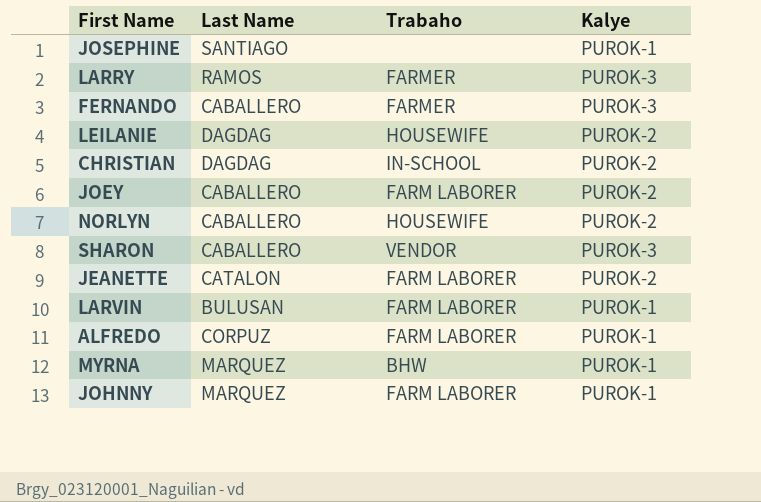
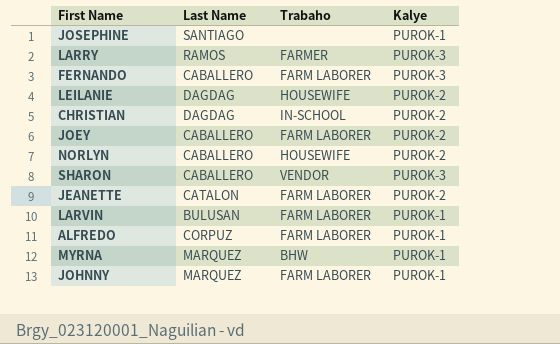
FERNANDO | Trabaho: FARMER -> FARM LABORER

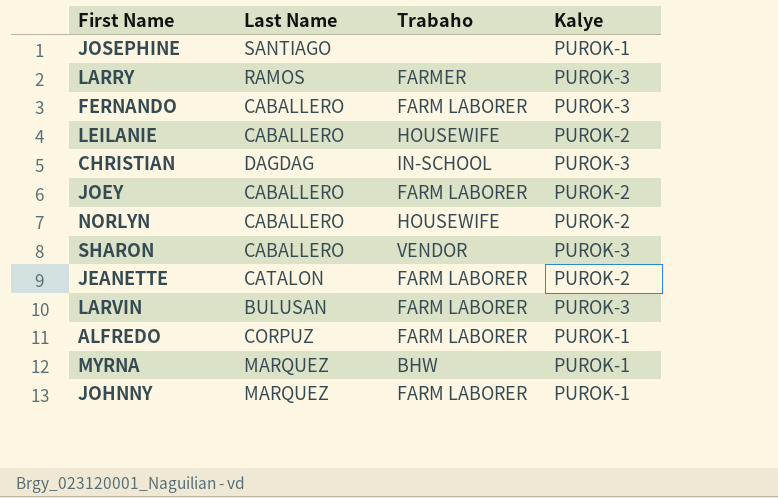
LEILANIE | Last Name: DAGDAG -> CABALLERO
CHRISTIAN | Kalye: PUROK-2 -> PUROK-3
LARVIN | Kalye: PUROK-1 -> PUROK-3

